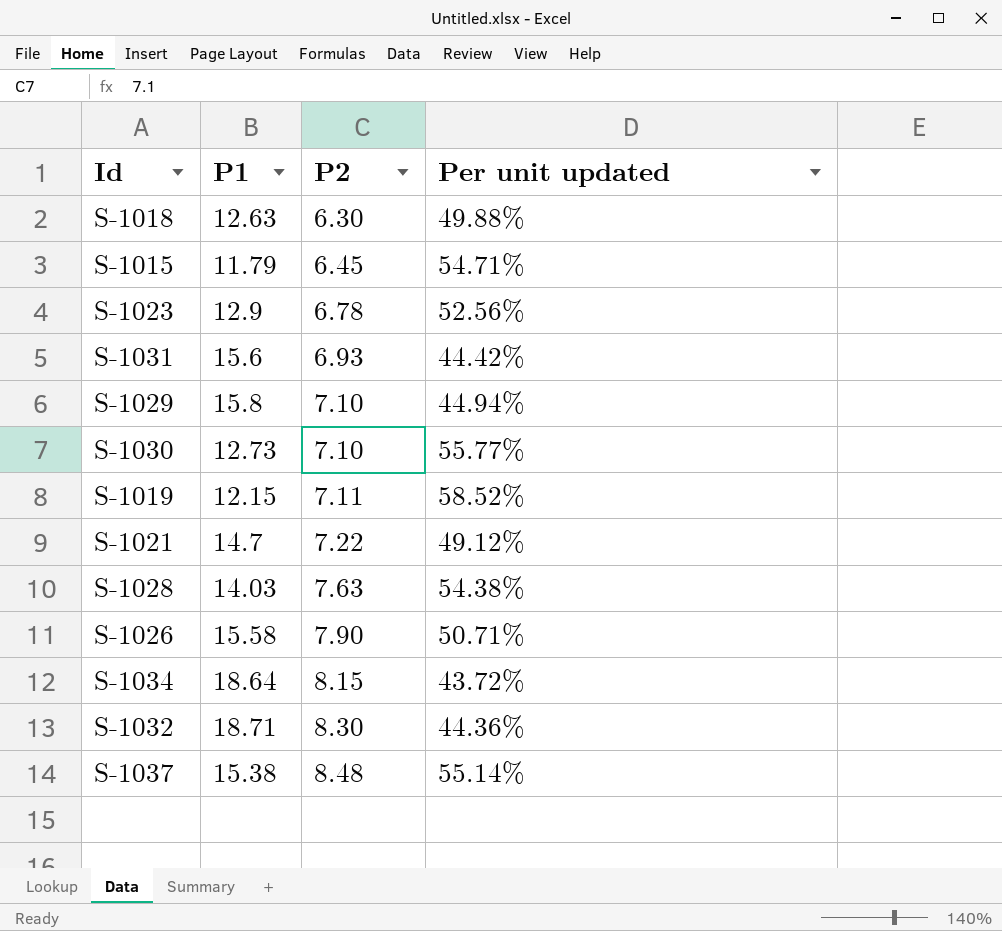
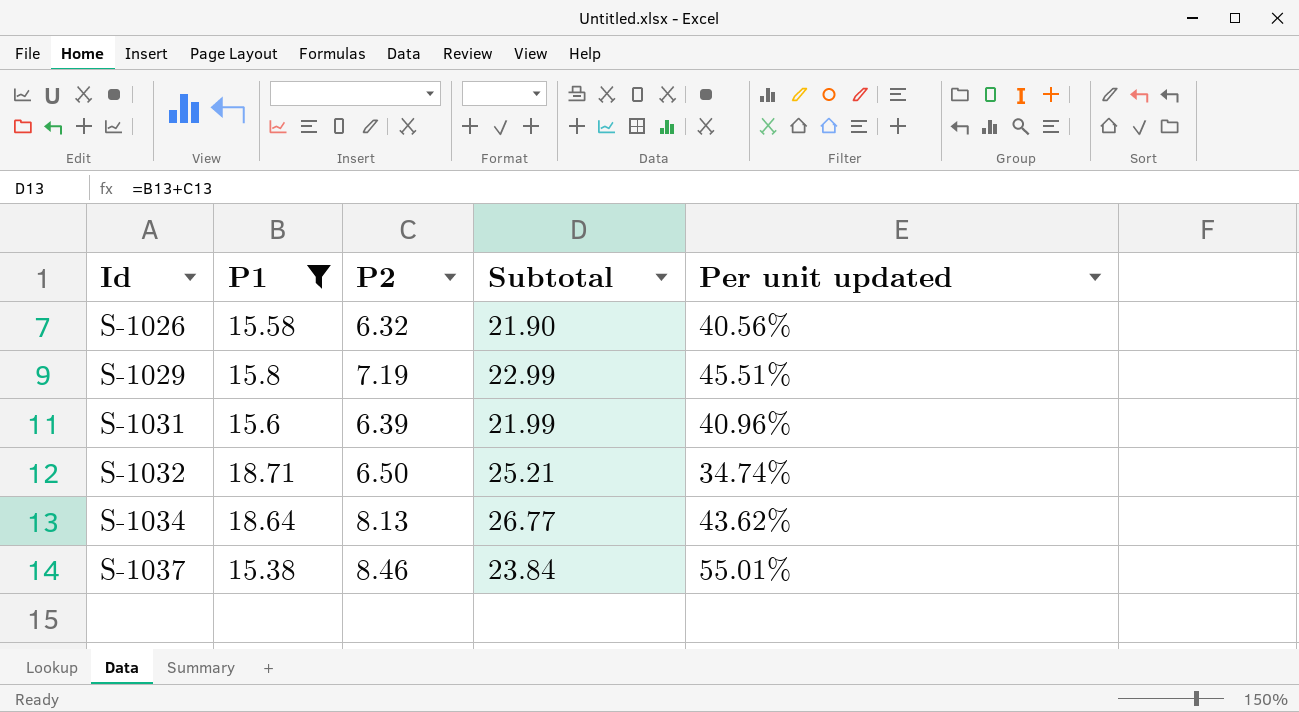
filter: none -> P1 >= 15.38
row order: P2 ascending -> Id ascending
column Subtotal | formula: none -> [P1] + [P2]
S-1026 | P2: 7.90 -> 6.32
S-1026 | Per unit updated: 50.71% -> 40.56%
S-1029 | P2: 7.10 -> 7.19
S-1029 | Per unit updated: 44.94% -> 45.51%
S-1031 | P2: 6.93 -> 6.39
S-1031 | Per unit updated: 44.42% -> 40.96%
S-1032 | P2: 8.30 -> 6.50
S-1032 | Per unit updated: 44.36% -> 34.74%
S-1034 | P2: 8.15 -> 8.13
S-1034 | Per unit updated: 43.72% -> 43.62%
S-1037 | P2: 8.48 -> 8.46
S-1037 | Per unit updated: 55.14% -> 55.01%

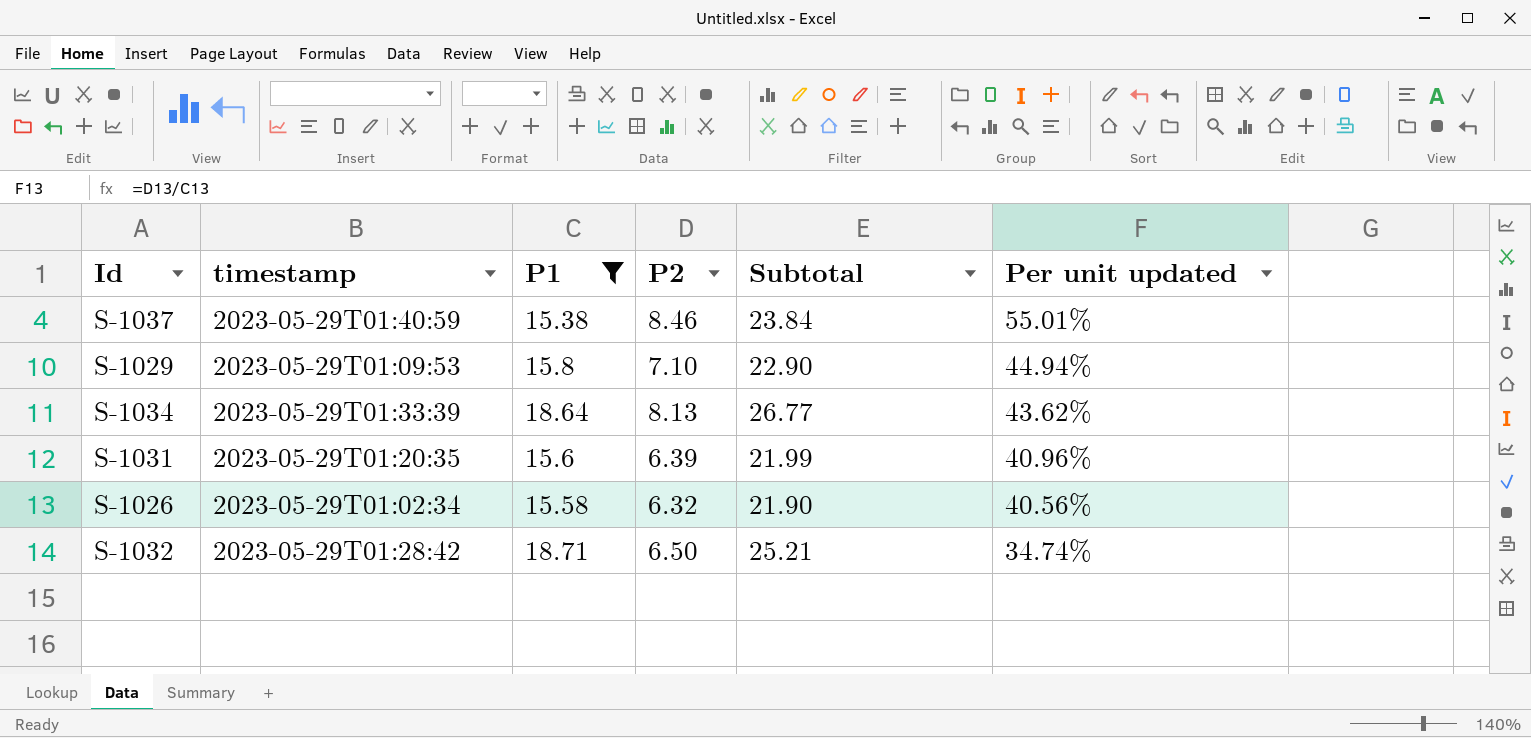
row order: Id ascending -> Per unit updated descending
column timestamp | position: none -> 2
S-1029 | P2: 7.19 -> 7.10
S-1029 | Subtotal: 22.99 -> 22.90
S-1029 | Per unit updated: 45.51% -> 44.94%

